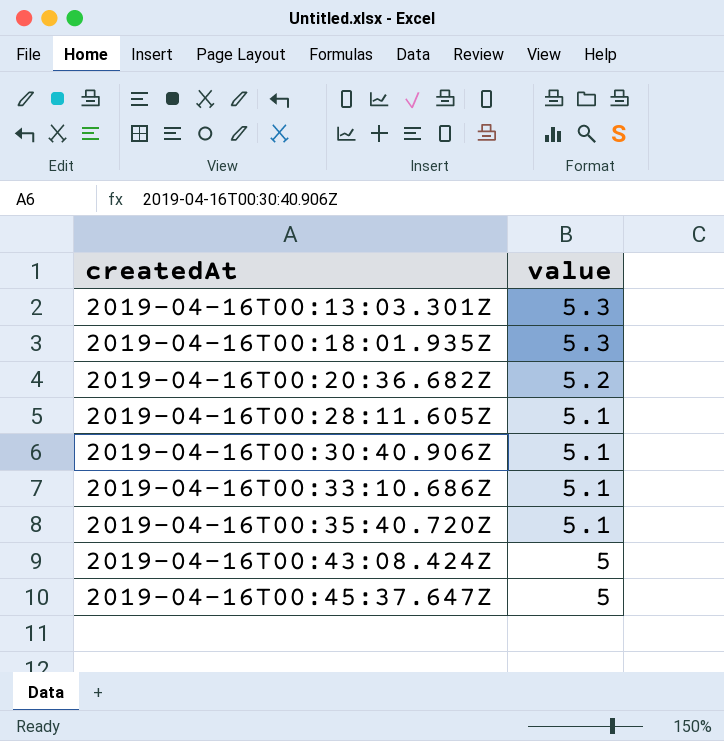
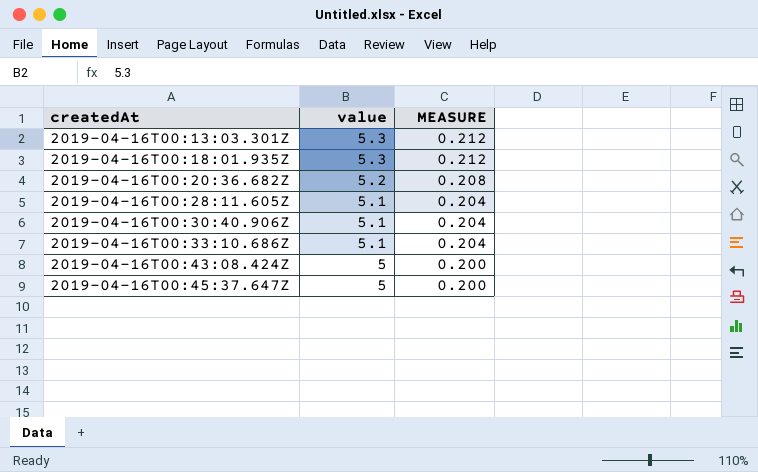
column MEASURE | formula: none -> [value] * 0.04
row 2019-04-16T00:35:40.720Z: 5.1 -> none

